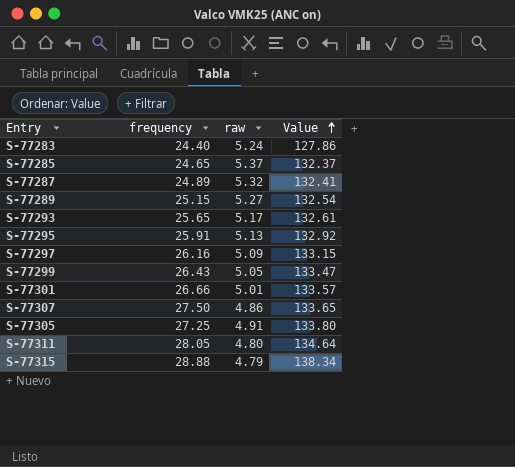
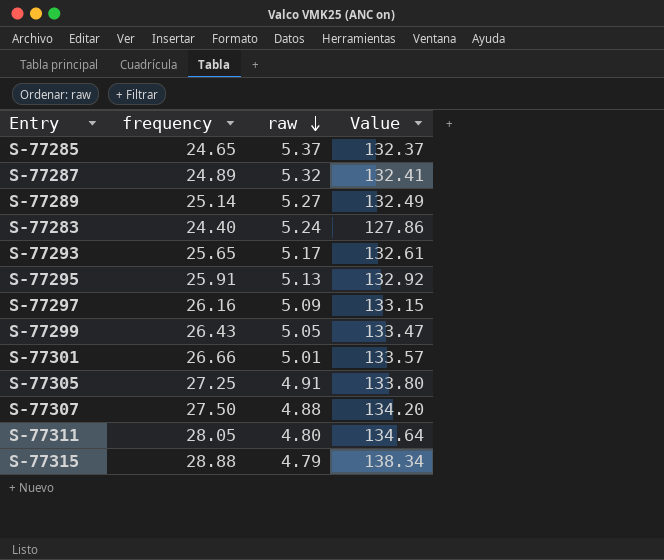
row order: Value ascending -> raw descending
S-77289 | frequency: 25.15 -> 25.14
S-77289 | Value: 132.54 -> 132.49
S-77307 | raw: 4.86 -> 4.88
S-77307 | Value: 133.65 -> 134.20

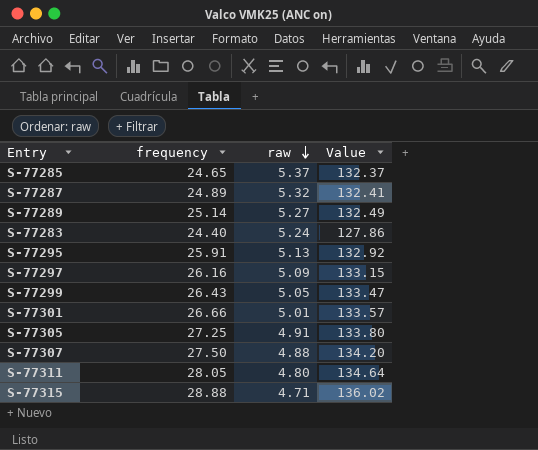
row S-77293: 25.65 | 5.17 | 132.61 -> none
S-77315 | raw: 4.79 -> 4.71
S-77315 | Value: 138.34 -> 136.02

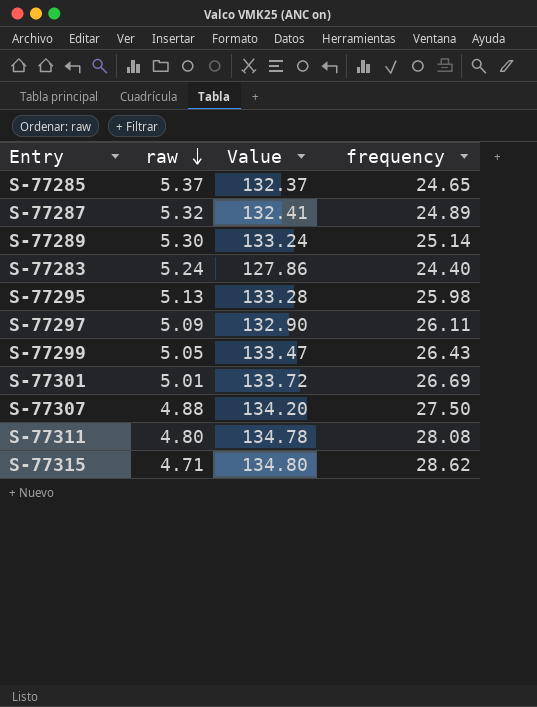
column frequency | position: 2 -> 4
row S-77305: 27.25 | 4.91 | 133.80 -> none
S-77289 | raw: 5.27 -> 5.30
S-77289 | Value: 132.49 -> 133.24
S-77295 | Value: 132.92 -> 133.28
S-77295 | frequency: 25.91 -> 25.98
S-77297 | Value: 133.15 -> 132.90
S-77297 | frequency: 26.16 -> 26.11
S-77301 | Value: 133.57 -> 133.72
S-77301 | frequency: 26.66 -> 26.69
S-77311 | Value: 134.64 -> 134.78
S-77311 | frequency: 28.05 -> 28.08
S-77315 | Value: 136.02 -> 134.80
S-77315 | frequency: 28.88 -> 28.62

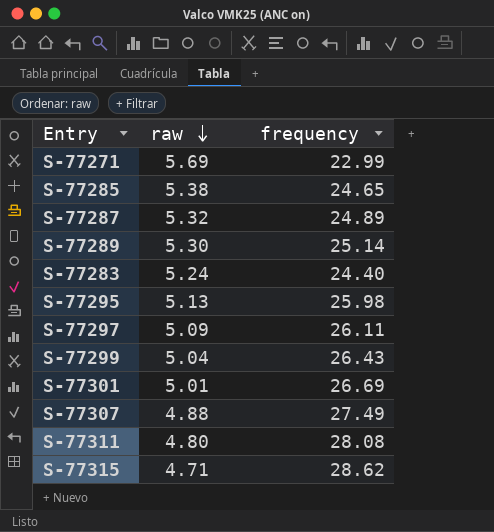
column Value | formula: [raw] * [frequency] -> none
row S-77271: none -> 5.69 | 22.99
S-77285 | raw: 5.37 -> 5.38
S-77299 | raw: 5.05 -> 5.04
S-77307 | frequency: 27.50 -> 27.49

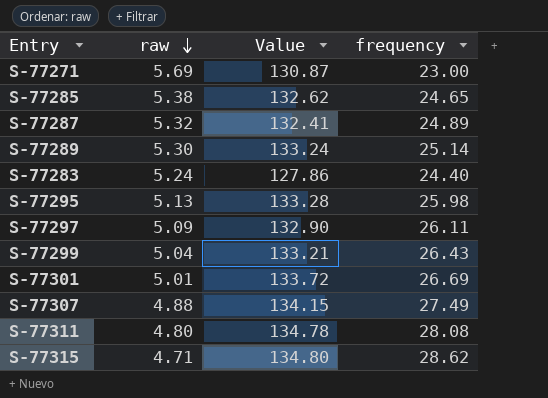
column Value | formula: none -> [raw] * [frequency]
S-77271 | frequency: 22.99 -> 23.00

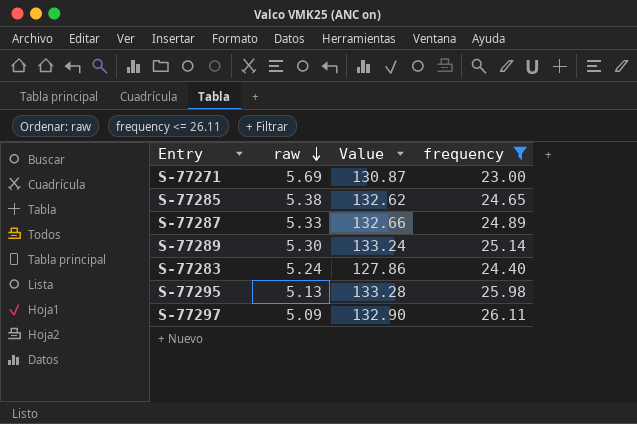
filter: none -> frequency <= 26.11
S-77287 | raw: 5.32 -> 5.33
S-77287 | Value: 132.41 -> 132.66

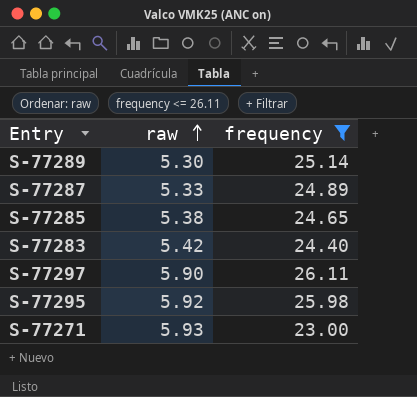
row order: raw descending -> raw ascending
column Value | formula: [raw] * [frequency] -> none
S-77283 | raw: 5.24 -> 5.42
S-77297 | raw: 5.09 -> 5.90
S-77295 | raw: 5.13 -> 5.92
S-77271 | raw: 5.69 -> 5.93

